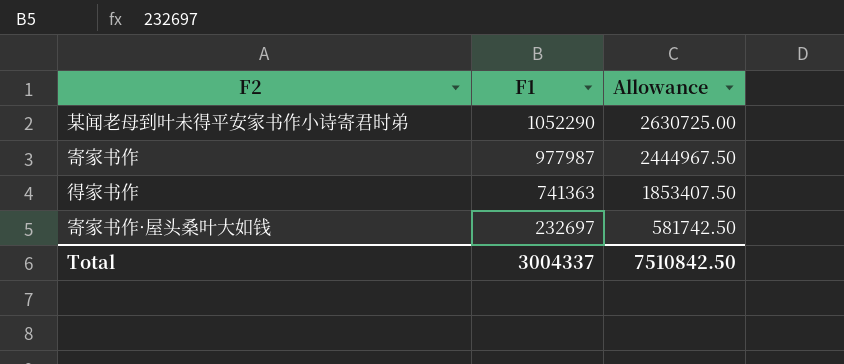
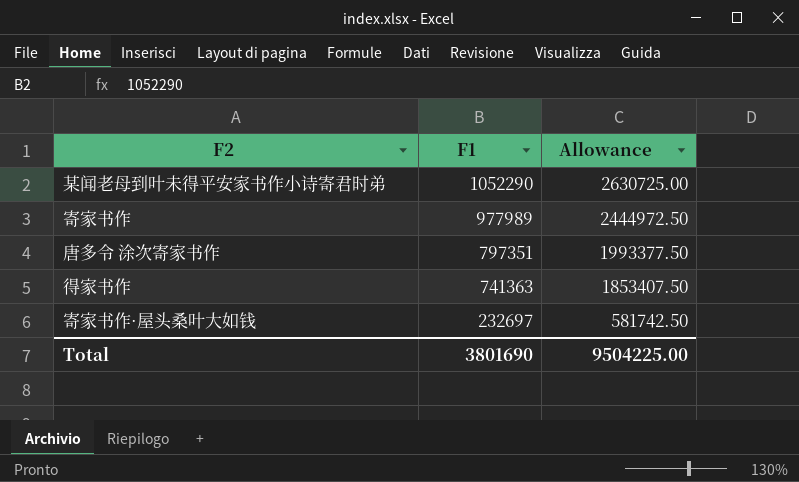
寄家书作 | F1: 977987 -> 977989
寄家书作 | Allowance: 2444967.50 -> 2444972.50
row 唐多令 涂次寄家书作: none -> 797351 | 1993377.50
Total | F1: 3004337 -> 3801690
Total | Allowance: 7510842.50 -> 9504225.00

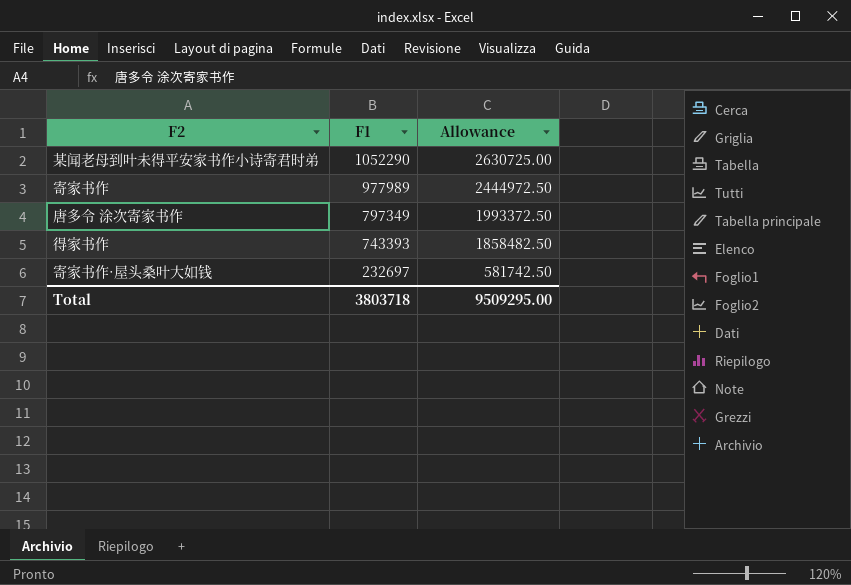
唐多令 涂次寄家书作 | F1: 797351 -> 797349
唐多令 涂次寄家书作 | Allowance: 1993377.50 -> 1993372.50
得家书作 | F1: 741363 -> 743393
得家书作 | Allowance: 1853407.50 -> 1858482.50
Total | F1: 3801690 -> 3803718
Total | Allowance: 9504225.00 -> 9509295.00

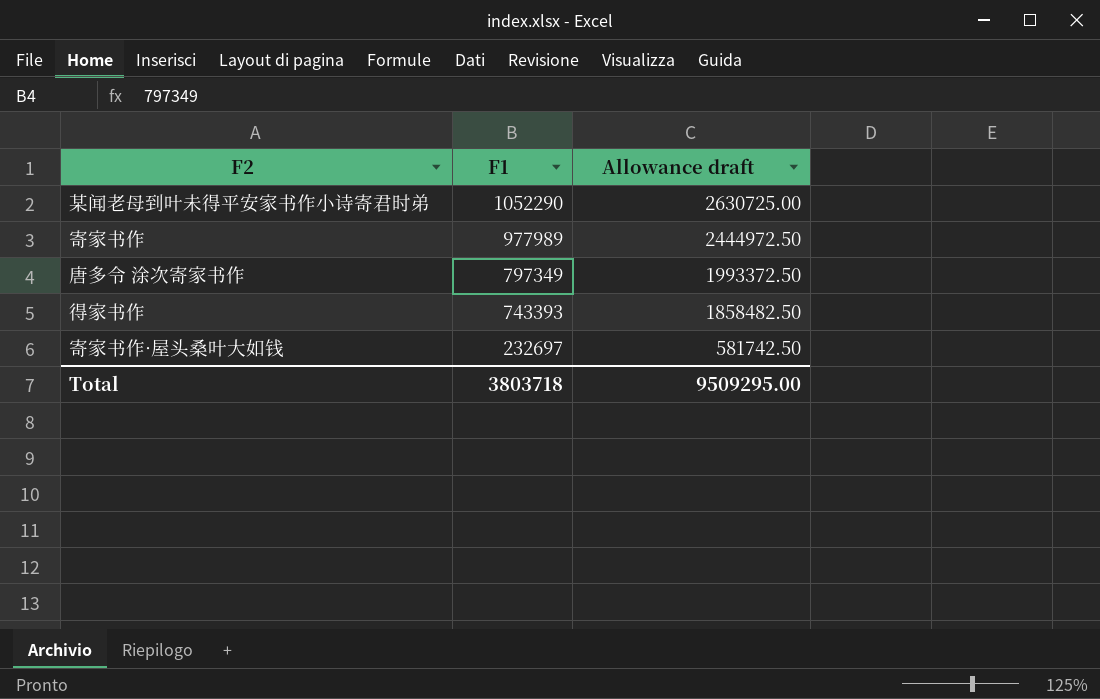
column name: Allowance -> Allowance draft

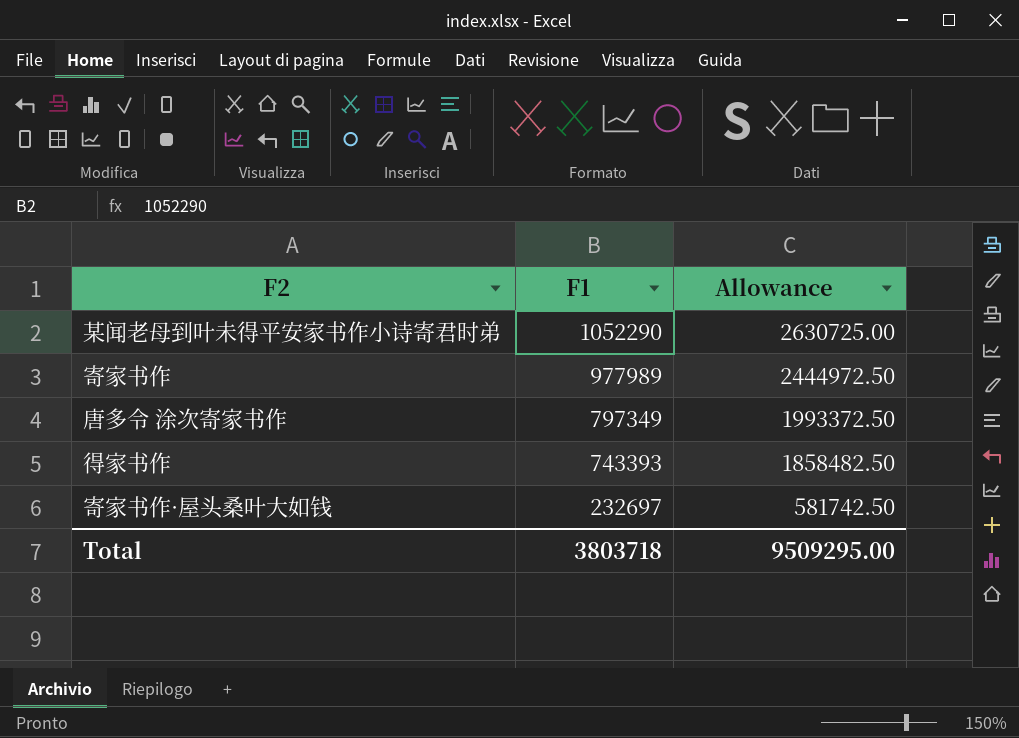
column name: Allowance draft -> Allowance

